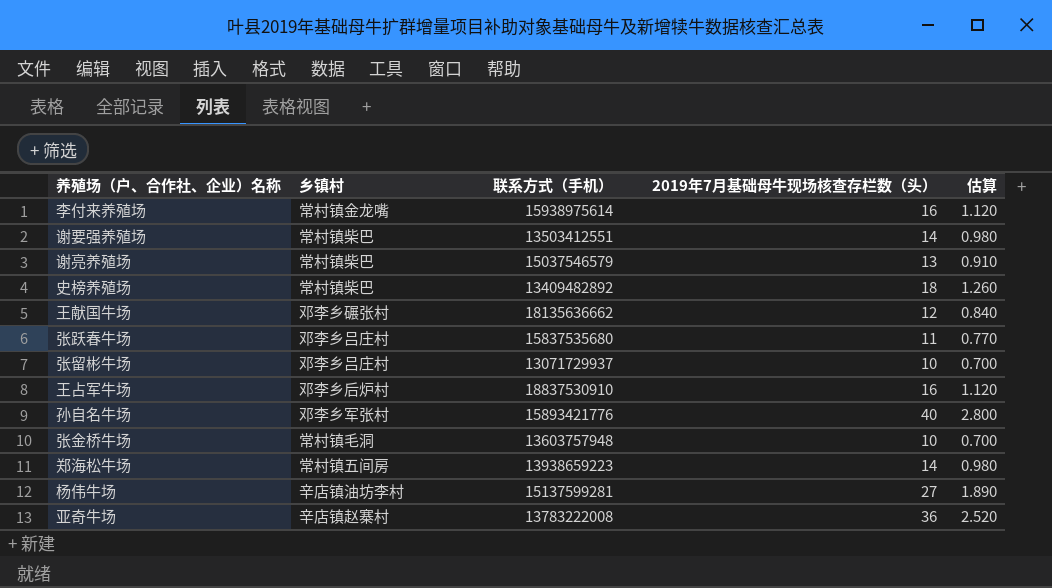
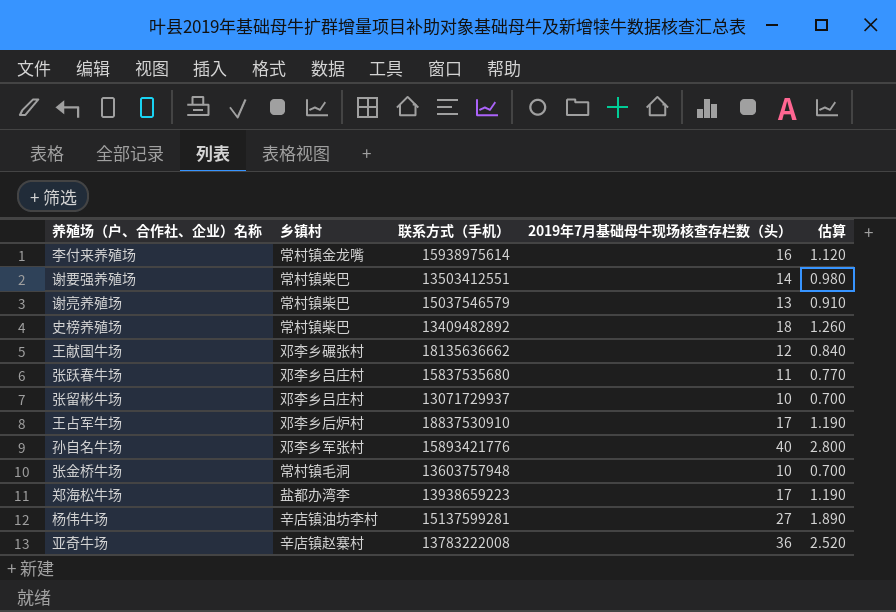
王占军牛场 | 2019年7月基础母牛现场核查存栏数（头）: 16 -> 17
王占军牛场 | 估算: 1.120 -> 1.190
郑海松牛场 | 乡镇村: 常村镇五间房 -> 盐都办湾李
郑海松牛场 | 2019年7月基础母牛现场核查存栏数（头）: 14 -> 17
郑海松牛场 | 估算: 0.980 -> 1.190

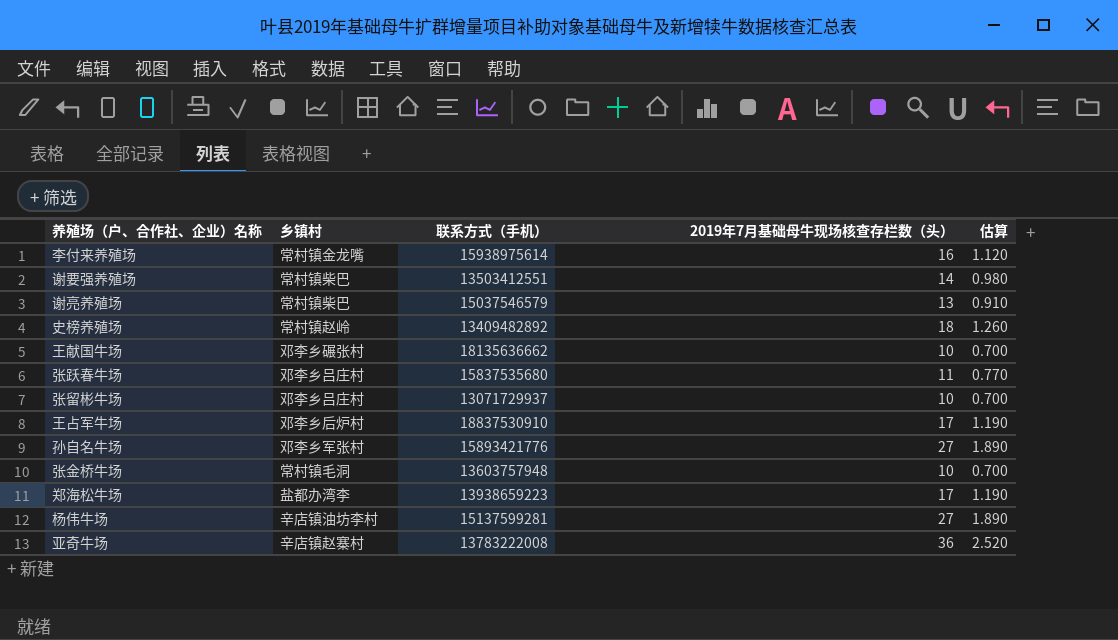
史榜养殖场 | 乡镇村: 常村镇柴巴 -> 常村镇赵岭
王献国牛场 | 2019年7月基础母牛现场核查存栏数（头）: 12 -> 10
王献国牛场 | 估算: 0.840 -> 0.700
孙自名牛场 | 2019年7月基础母牛现场核查存栏数（头）: 40 -> 27
孙自名牛场 | 估算: 2.800 -> 1.890

